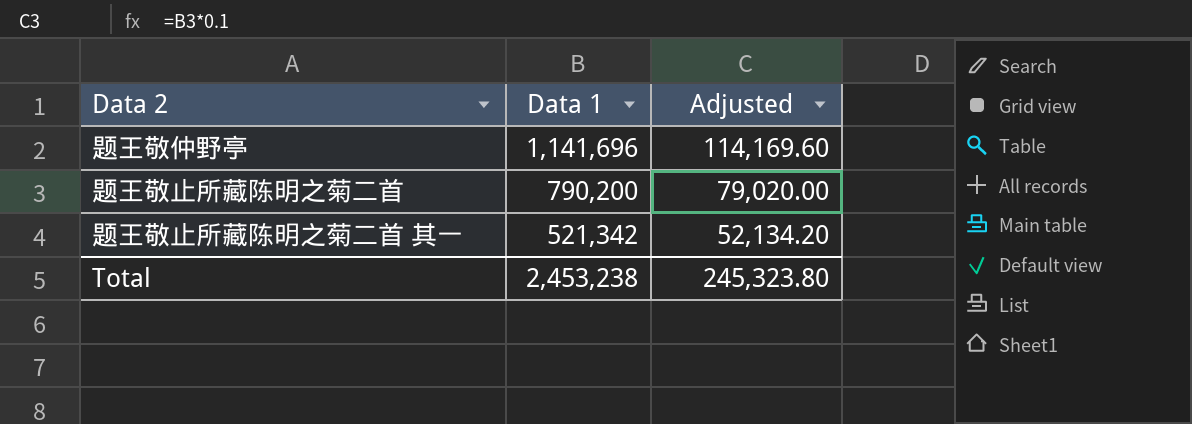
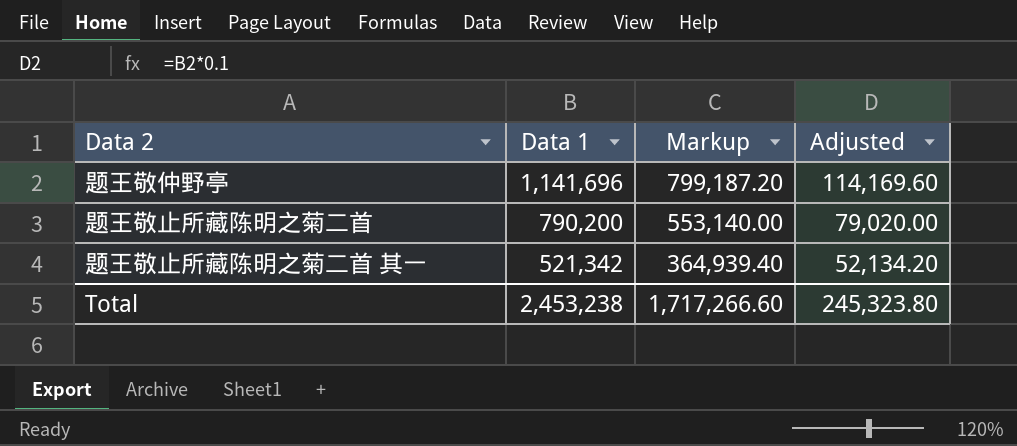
column Markup | formula: none -> [Data 1] * 0.7

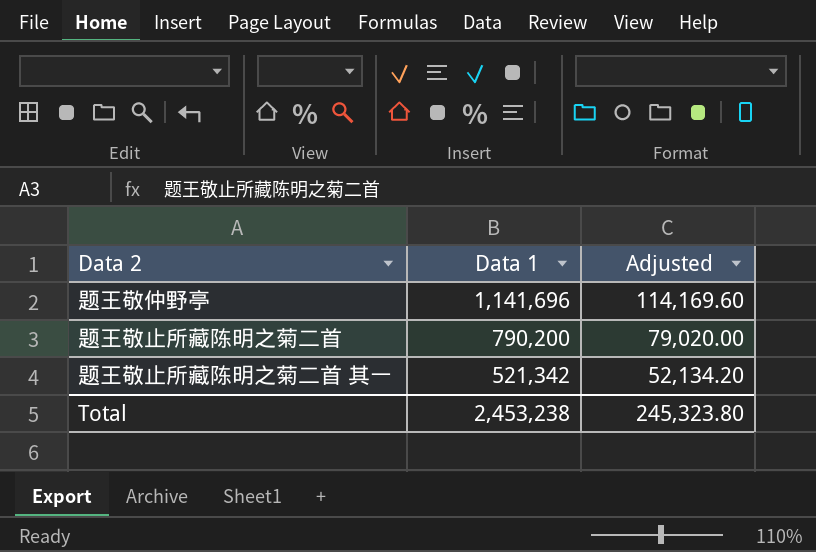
column Markup | formula: [Data 1] * 0.7 -> none

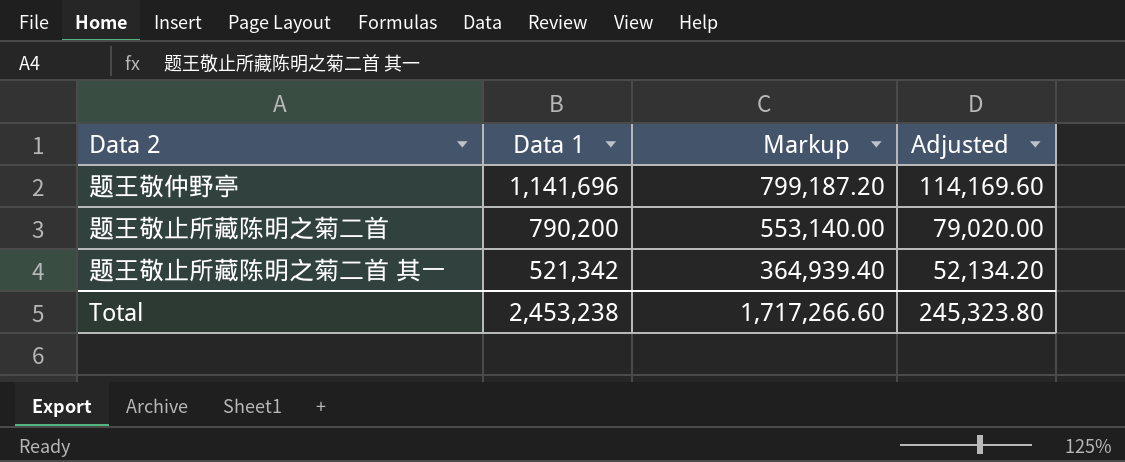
column Markup | formula: none -> [Data 1] * 0.7

